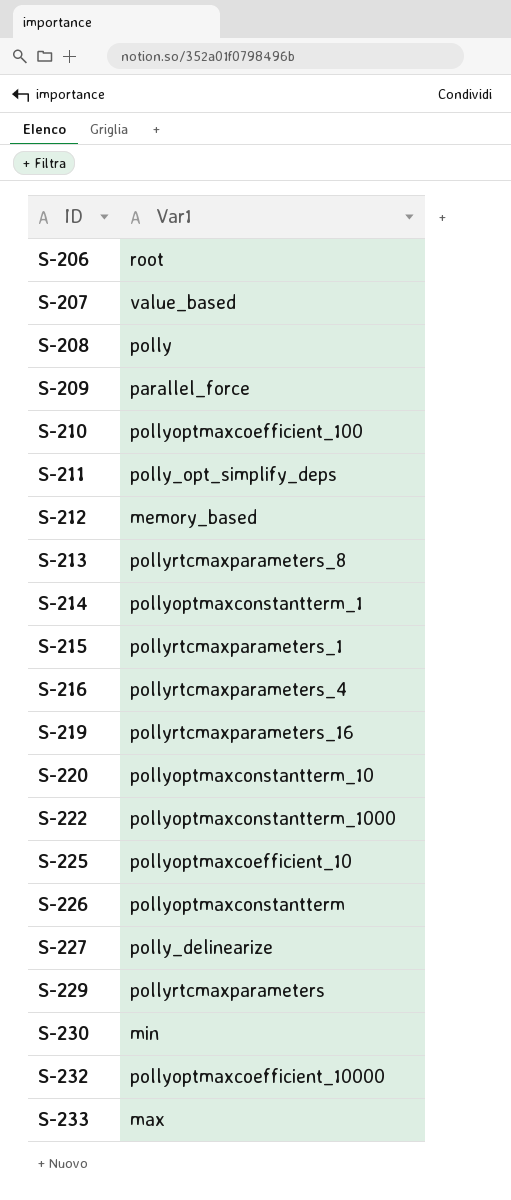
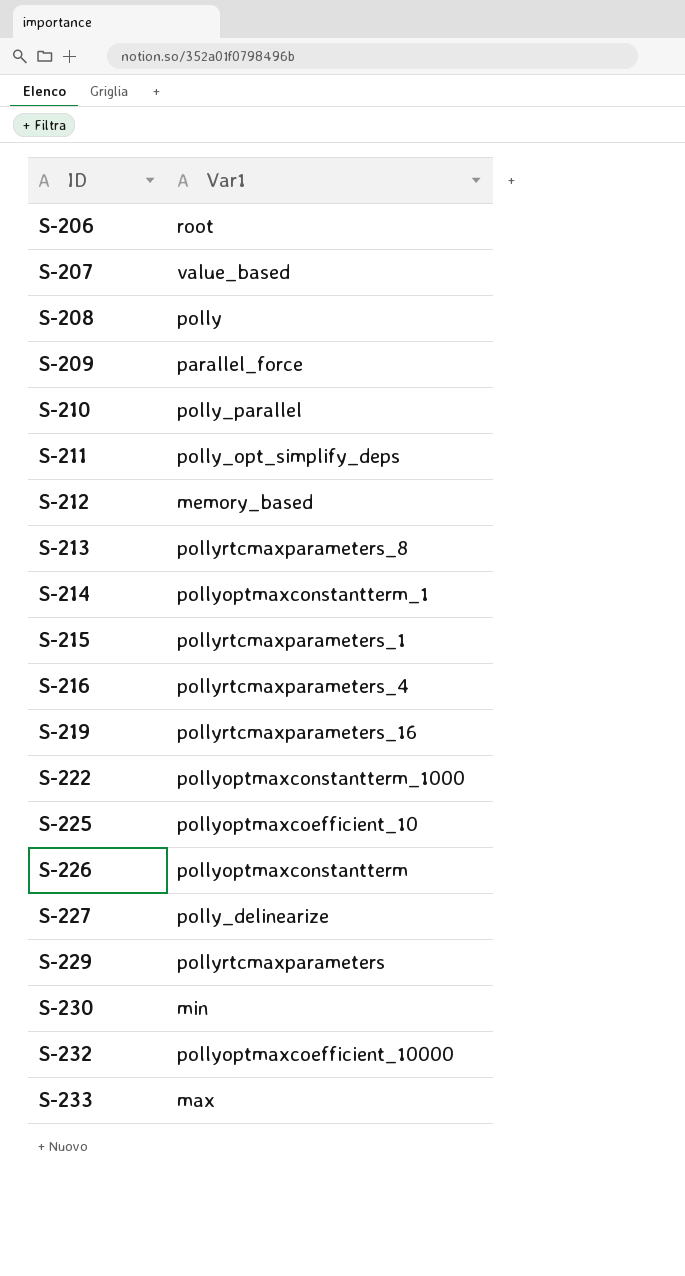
row S-220: pollyoptmaxconstantterm_10 -> none
S-210 | Var1: pollyoptmaxcoefficient_100 -> polly_parallel

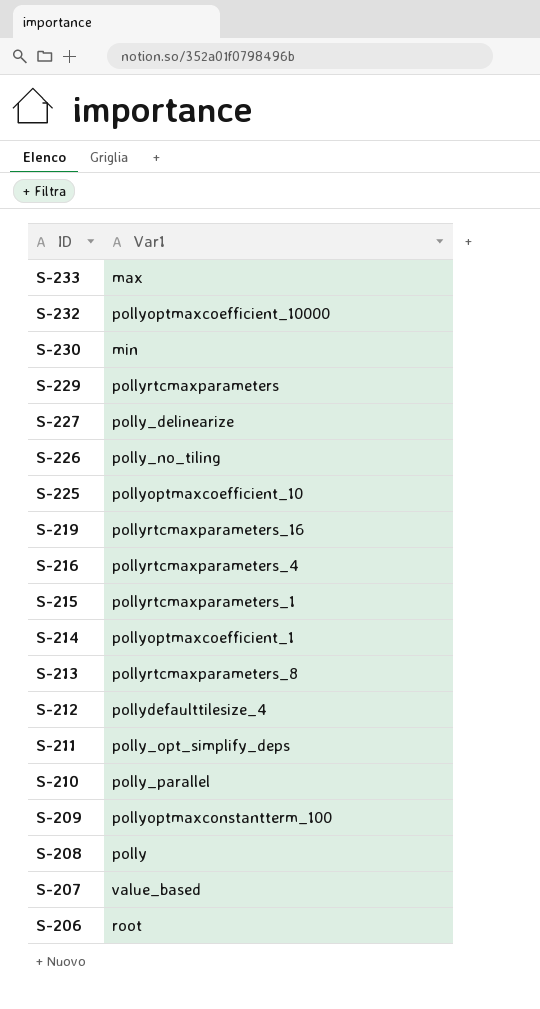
row order: ID ascending -> ID descending
row S-222: pollyoptmaxconstantterm_1000 -> none
S-226 | Var1: pollyoptmaxconstantterm -> polly_no_tiling
S-214 | Var1: pollyoptmaxconstantterm_1 -> pollyoptmaxcoefficient_1
S-212 | Var1: memory_based -> pollydefaulttilesize_4
S-209 | Var1: parallel_force -> pollyoptmaxconstantterm_100

